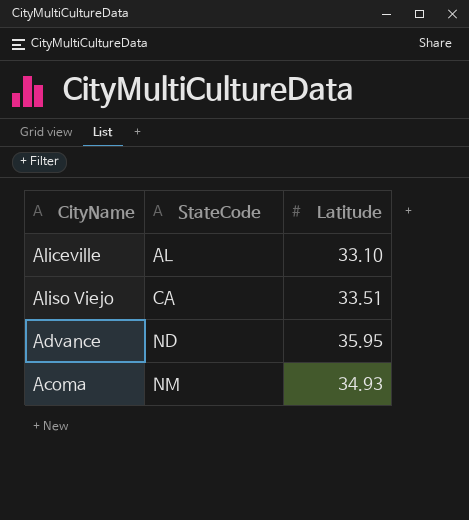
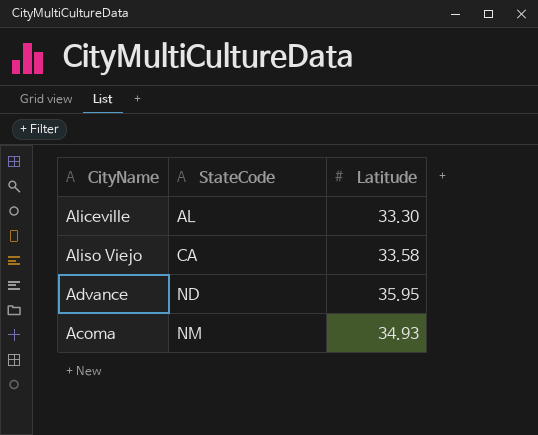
Aliceville | Latitude: 33.10 -> 33.30
Aliso Viejo | Latitude: 33.51 -> 33.58

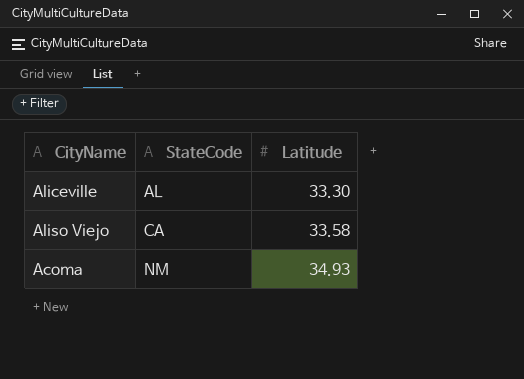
row Advance: ND | 35.95 -> none

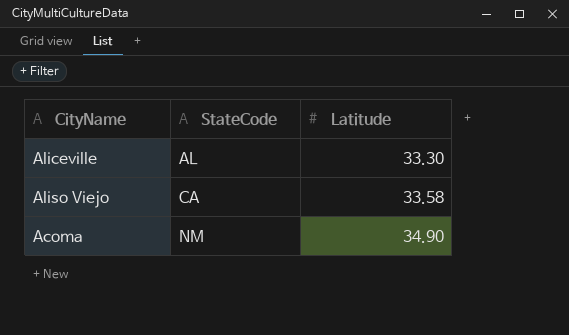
Acoma | Latitude: 34.93 -> 34.90

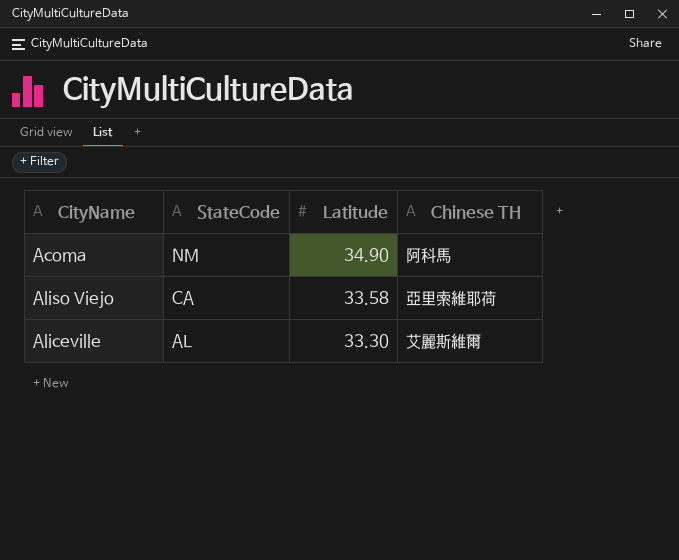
row order: StateCode ascending -> StateCode descending
column Chinese TH | position: none -> 4

